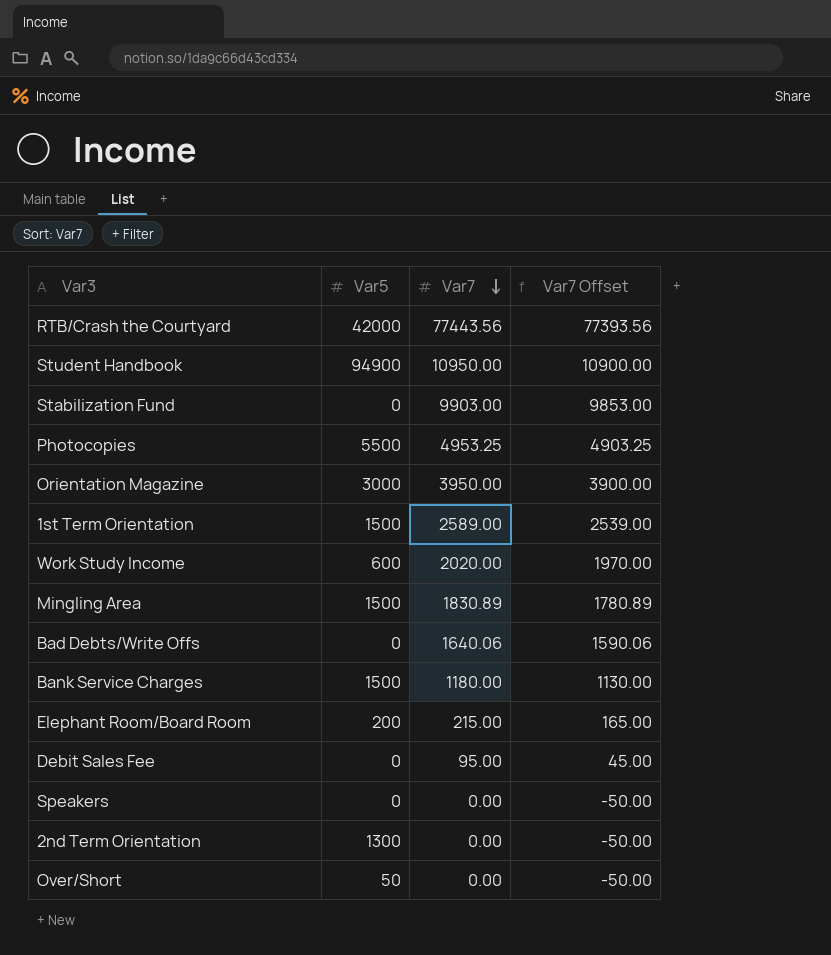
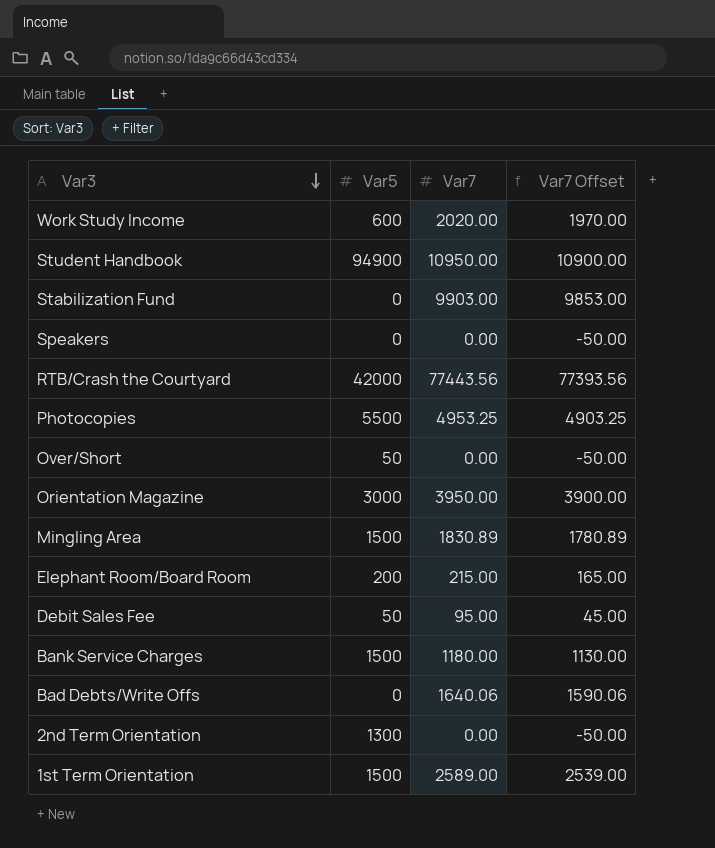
row order: Var7 descending -> Var3 descending
Debit Sales Fee | Var5: 0 -> 50

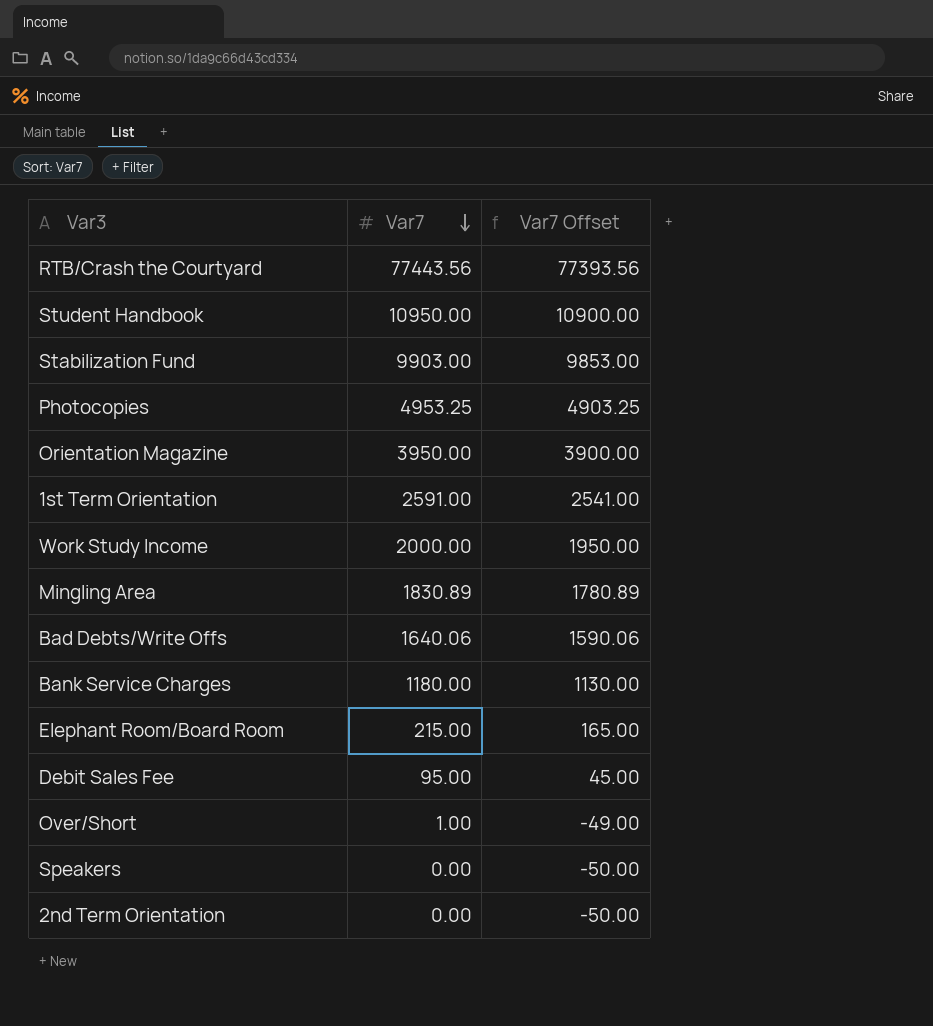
row order: Var3 descending -> Var7 descending
column Var5 | position: 2 -> none
1st Term Orientation | Var7: 2589.00 -> 2591.00
1st Term Orientation | Var7 Offset: 2539.00 -> 2541.00
Work Study Income | Var7: 2020.00 -> 2000.00
Work Study Income | Var7 Offset: 1970.00 -> 1950.00
Over/Short | Var7: 0.00 -> 1.00
Over/Short | Var7 Offset: -50.00 -> -49.00

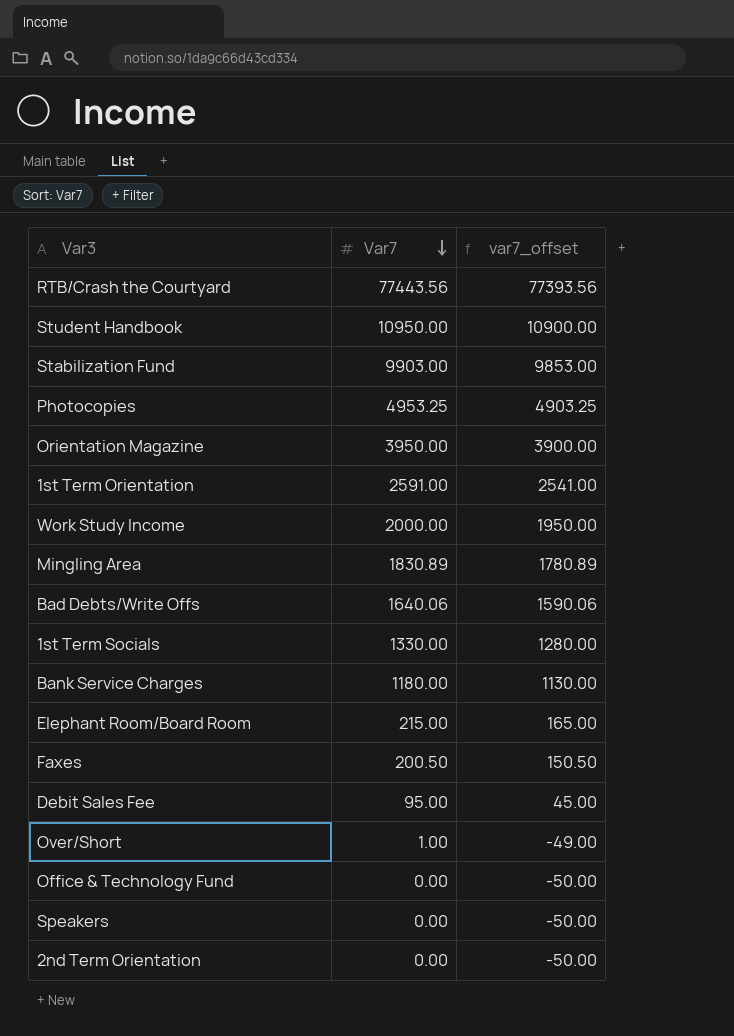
column name: Var7 Offset -> var7_offset
row 1st Term Socials: none -> 1330.00 | 1280.00
row Faxes: none -> 200.50 | 150.50
row Office & Technology Fund: none -> 0.00 | -50.00

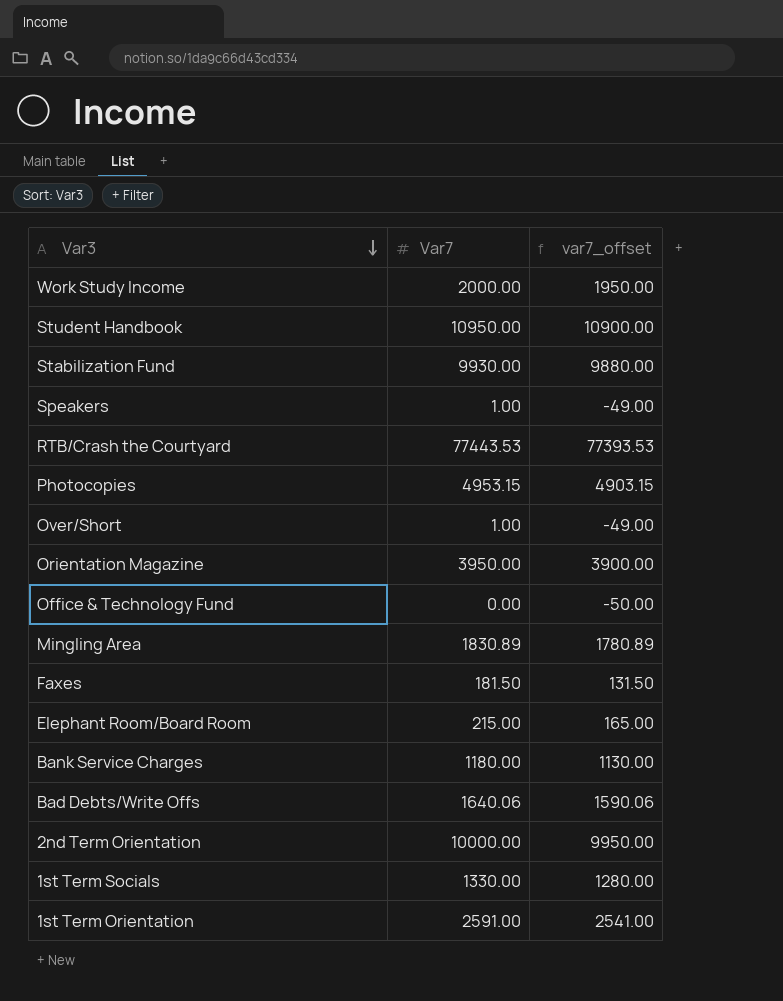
row order: Var7 descending -> Var3 descending
row Debit Sales Fee: 95.00 | 45.00 -> none
Stabilization Fund | Var7: 9903.00 -> 9930.00
Stabilization Fund | var7_offset: 9853.00 -> 9880.00
Speakers | Var7: 0.00 -> 1.00
Speakers | var7_offset: -50.00 -> -49.00
RTB/Crash the Courtyard | Var7: 77443.56 -> 77443.53
RTB/Crash the Courtyard | var7_offset: 77393.56 -> 77393.53
Photocopies | Var7: 4953.25 -> 4953.15
Photocopies | var7_offset: 4903.25 -> 4903.15
Faxes | Var7: 200.50 -> 181.50
Faxes | var7_offset: 150.50 -> 131.50
2nd Term Orientation | Var7: 0.00 -> 10000.00
2nd Term Orientation | var7_offset: -50.00 -> 9950.00

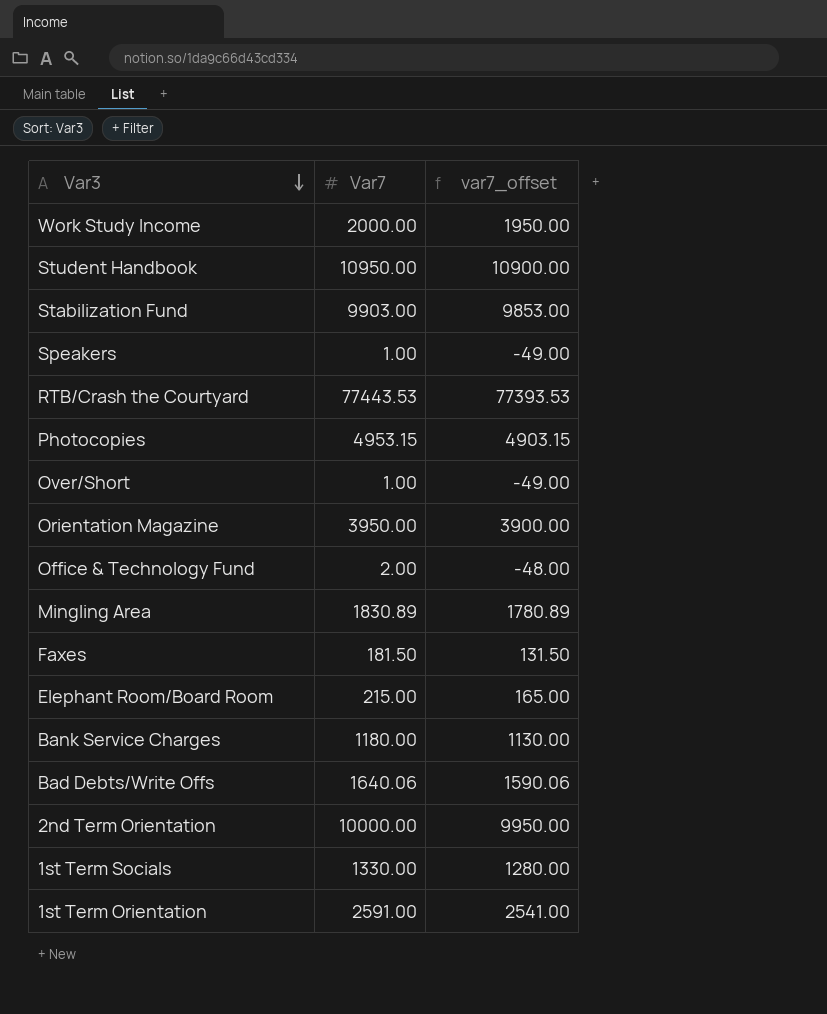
Stabilization Fund | Var7: 9930.00 -> 9903.00
Stabilization Fund | var7_offset: 9880.00 -> 9853.00
Office & Technology Fund | Var7: 0.00 -> 2.00
Office & Technology Fund | var7_offset: -50.00 -> -48.00

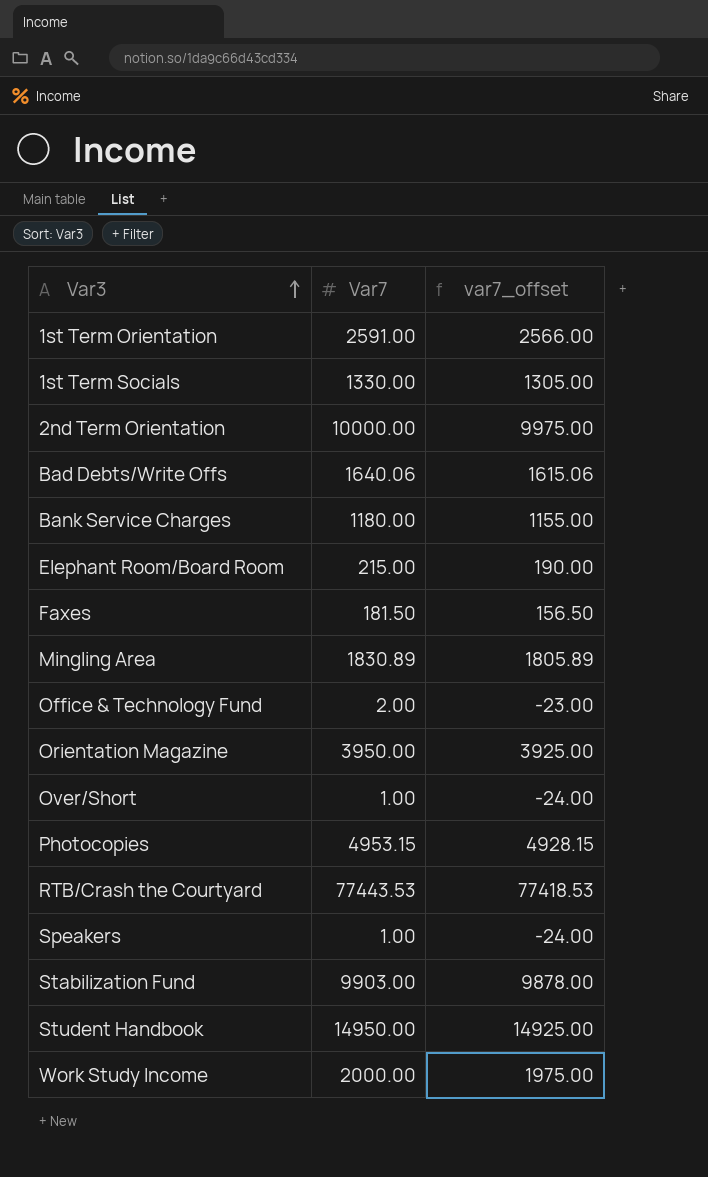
row order: Var3 descending -> Var3 ascending
column var7_offset | formula: [Var7] - 50 -> [Var7] - 25
Student Handbook | Var7: 10950.00 -> 14950.00

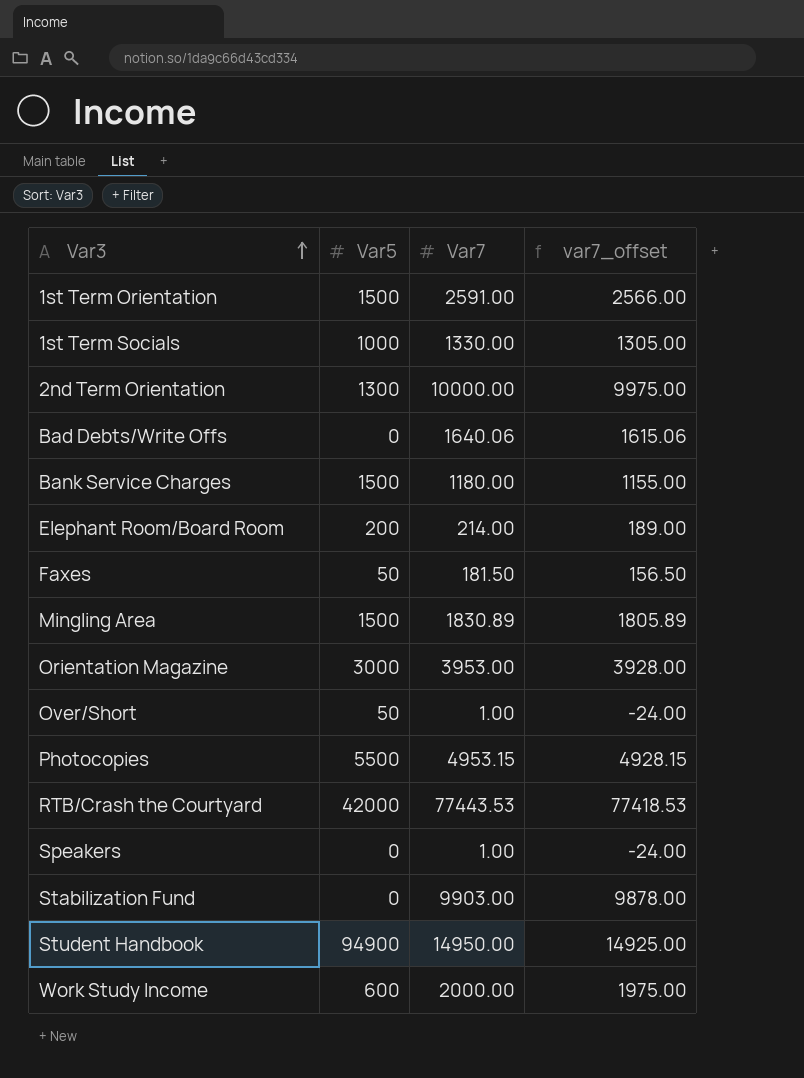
column Var5 | position: none -> 2
row Office & Technology Fund: 2.00 | -23.00 -> none
Elephant Room/Board Room | Var7: 215.00 -> 214.00
Elephant Room/Board Room | var7_offset: 190.00 -> 189.00
Orientation Magazine | Var7: 3950.00 -> 3953.00
Orientation Magazine | var7_offset: 3925.00 -> 3928.00

